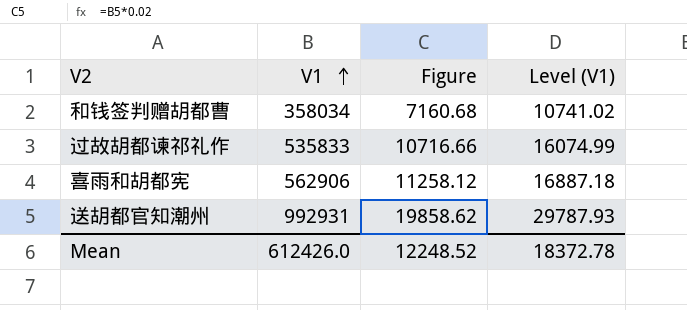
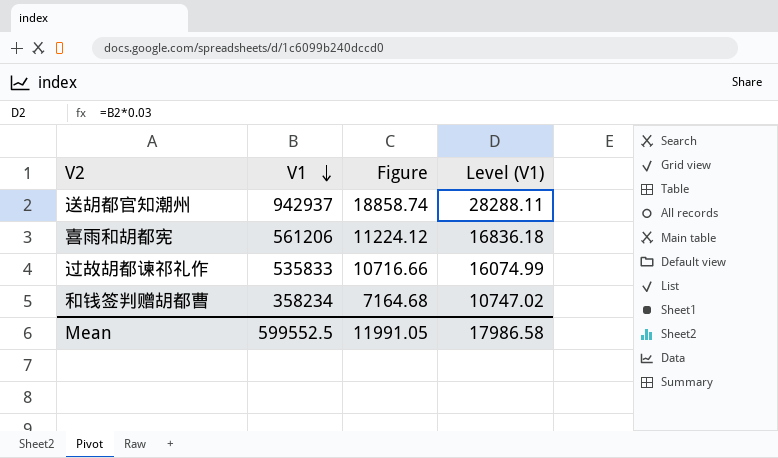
row order: V1 ascending -> V1 descending
送胡都官知潮州 | V1: 992931 -> 942937
送胡都官知潮州 | Figure: 19858.62 -> 18858.74
送胡都官知潮州 | Level (V1): 29787.93 -> 28288.11
喜雨和胡都宪 | V1: 562906 -> 561206
喜雨和胡都宪 | Figure: 11258.12 -> 11224.12
喜雨和胡都宪 | Level (V1): 16887.18 -> 16836.18
和钱签判赠胡都曹 | V1: 358034 -> 358234
和钱签判赠胡都曹 | Figure: 7160.68 -> 7164.68
和钱签判赠胡都曹 | Level (V1): 10741.02 -> 10747.02
Mean | V1: 612426.0 -> 599552.5
Mean | Figure: 12248.52 -> 11991.05
Mean | Level (V1): 18372.78 -> 17986.58

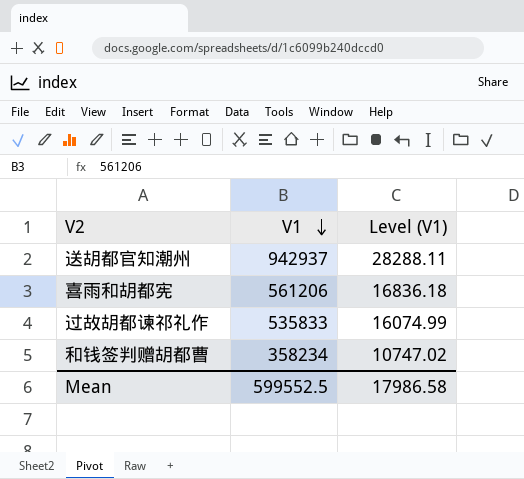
column Figure | formula: [V1] * 0.02 -> none

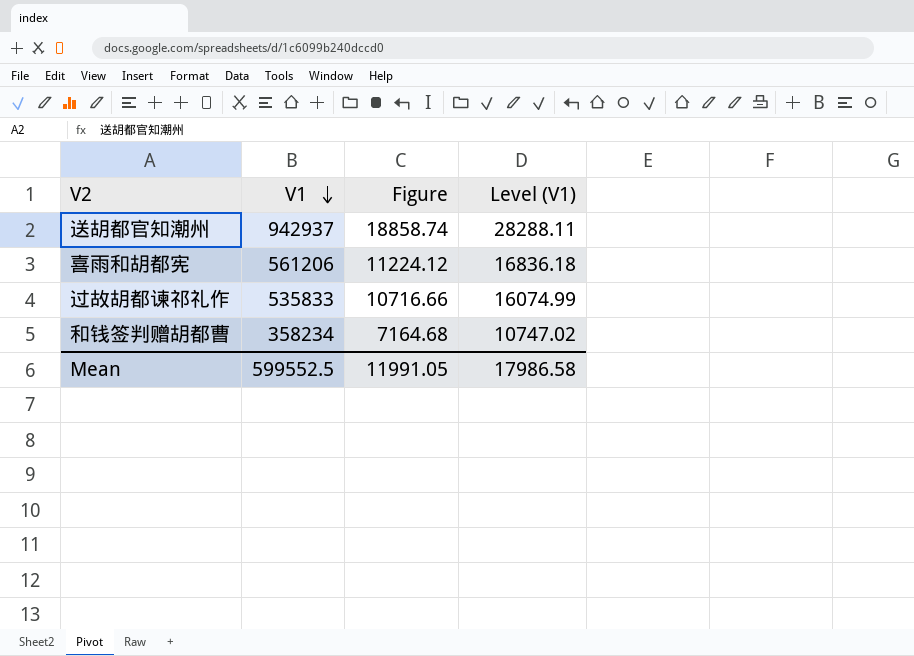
column Figure | formula: none -> [V1] * 0.02

